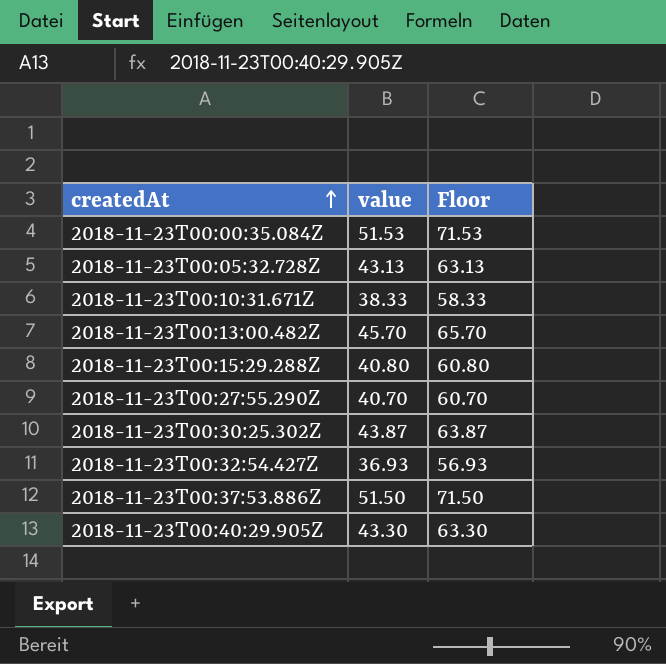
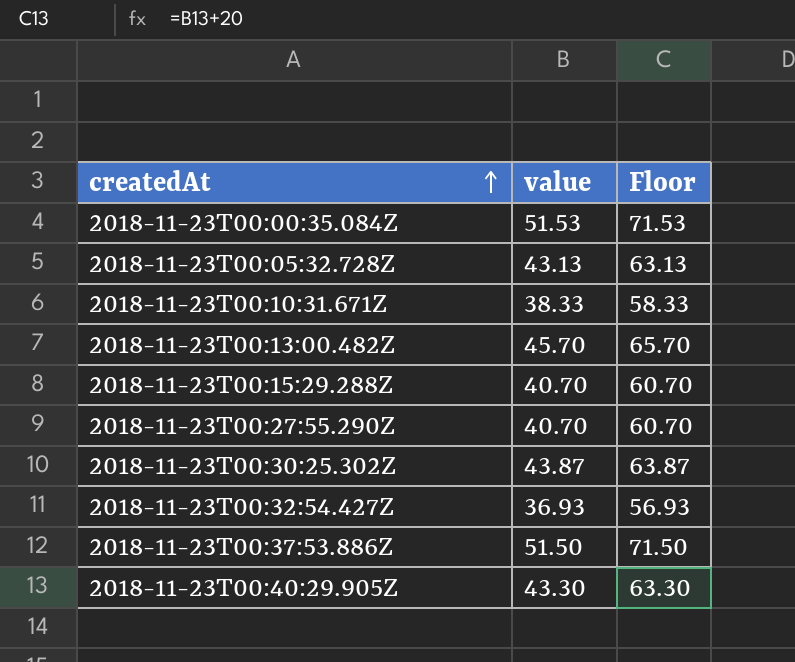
2018-11-23T00:15:29.288Z | value: 40.80 -> 40.70
2018-11-23T00:15:29.288Z | Floor: 60.80 -> 60.70

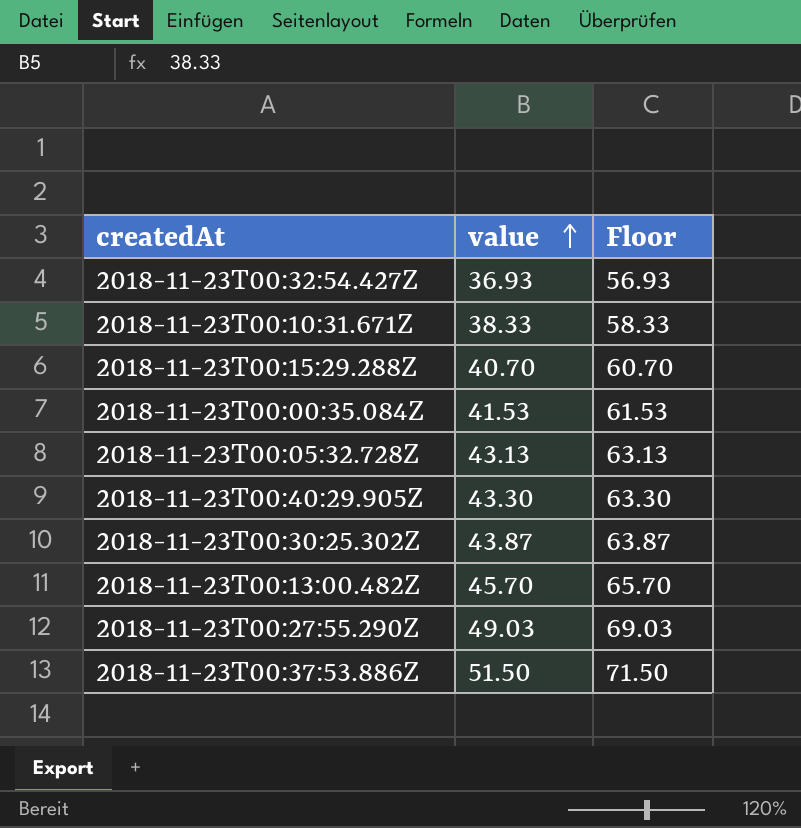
row order: createdAt ascending -> value ascending
2018-11-23T00:00:35.084Z | value: 51.53 -> 41.53
2018-11-23T00:00:35.084Z | Floor: 71.53 -> 61.53
2018-11-23T00:27:55.290Z | value: 40.70 -> 49.03
2018-11-23T00:27:55.290Z | Floor: 60.70 -> 69.03

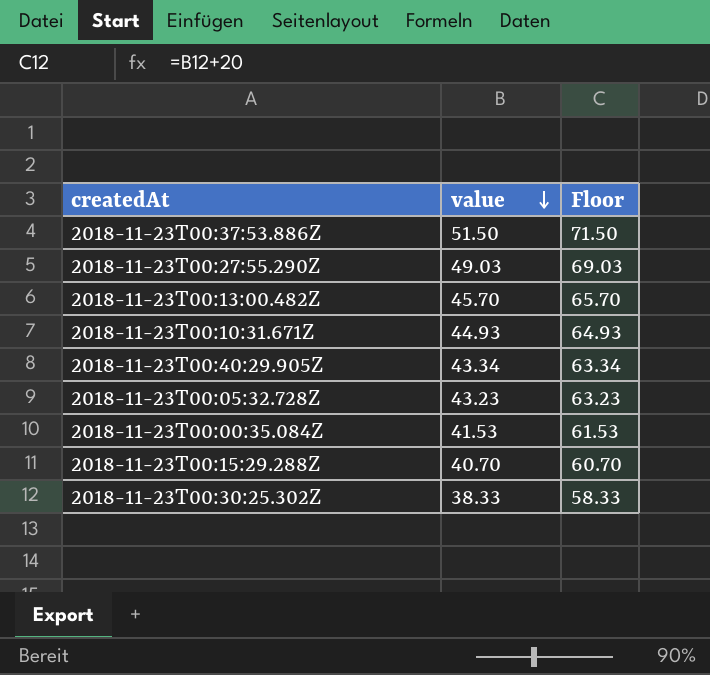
row order: value ascending -> value descending
row 2018-11-23T00:32:54.427Z: 36.93 | 56.93 -> none
2018-11-23T00:10:31.671Z | value: 38.33 -> 44.93
2018-11-23T00:10:31.671Z | Floor: 58.33 -> 64.93
2018-11-23T00:40:29.905Z | value: 43.30 -> 43.34
2018-11-23T00:40:29.905Z | Floor: 63.30 -> 63.34
2018-11-23T00:05:32.728Z | value: 43.13 -> 43.23
2018-11-23T00:05:32.728Z | Floor: 63.13 -> 63.23
2018-11-23T00:30:25.302Z | value: 43.87 -> 38.33
2018-11-23T00:30:25.302Z | Floor: 63.87 -> 58.33

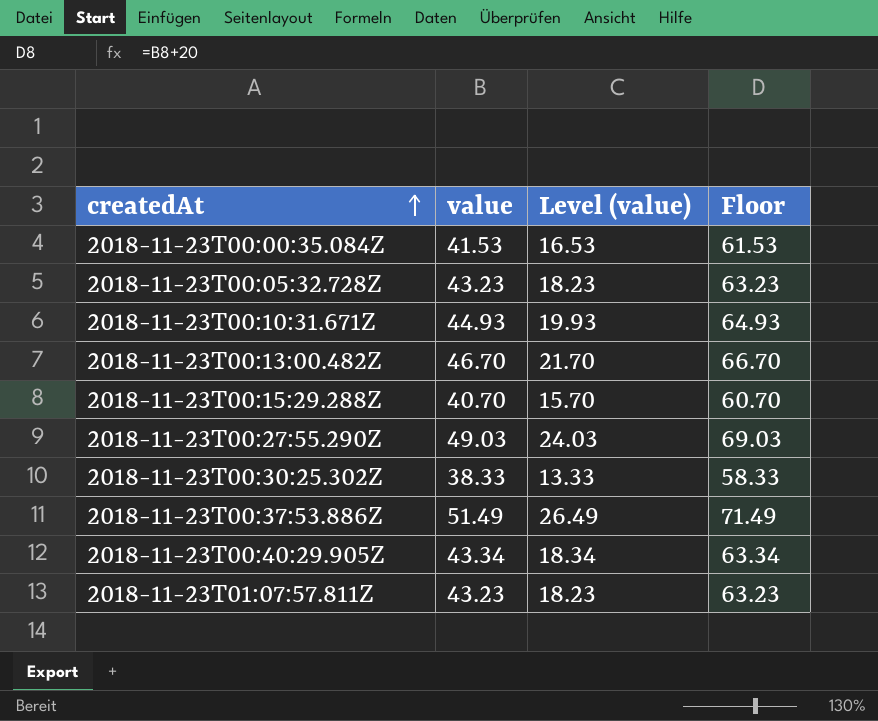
row order: value descending -> createdAt ascending
column Level (value) | formula: none -> [value] - 25
2018-11-23T00:13:00.482Z | value: 45.70 -> 46.70
2018-11-23T00:13:00.482Z | Floor: 65.70 -> 66.70
2018-11-23T00:37:53.886Z | value: 51.50 -> 51.49
2018-11-23T00:37:53.886Z | Floor: 71.50 -> 71.49
row 2018-11-23T01:07:57.811Z: none -> 43.23 | 18.23 | 63.23

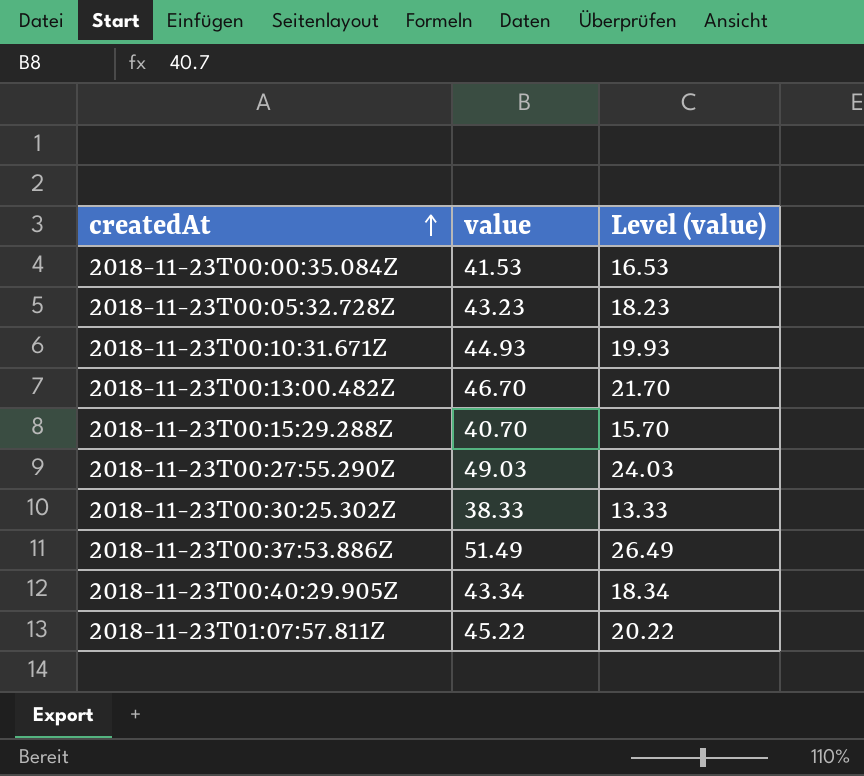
column Floor | formula: [value] + 20 -> none
2018-11-23T01:07:57.811Z | value: 43.23 -> 45.22
2018-11-23T01:07:57.811Z | Level (value): 18.23 -> 20.22

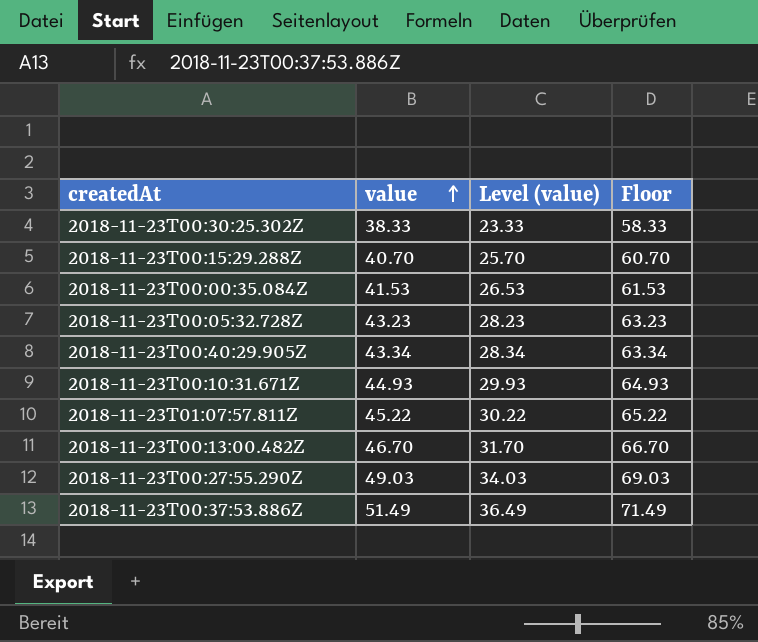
row order: createdAt ascending -> value ascending
column Level (value) | formula: [value] - 25 -> [value] - 15
column Floor | formula: none -> [value] + 20

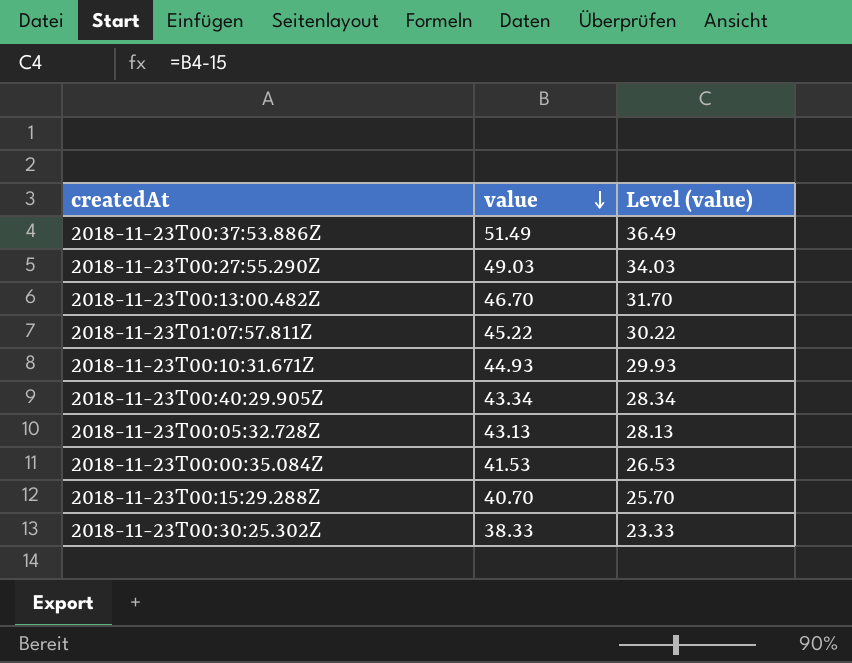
row order: value ascending -> value descending
column Floor | formula: [value] + 20 -> none
2018-11-23T00:05:32.728Z | value: 43.23 -> 43.13
2018-11-23T00:05:32.728Z | Level (value): 28.23 -> 28.13

